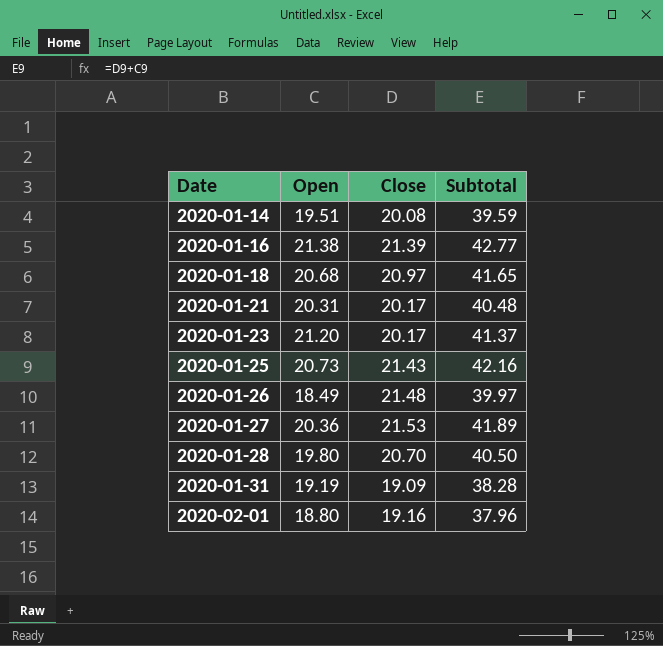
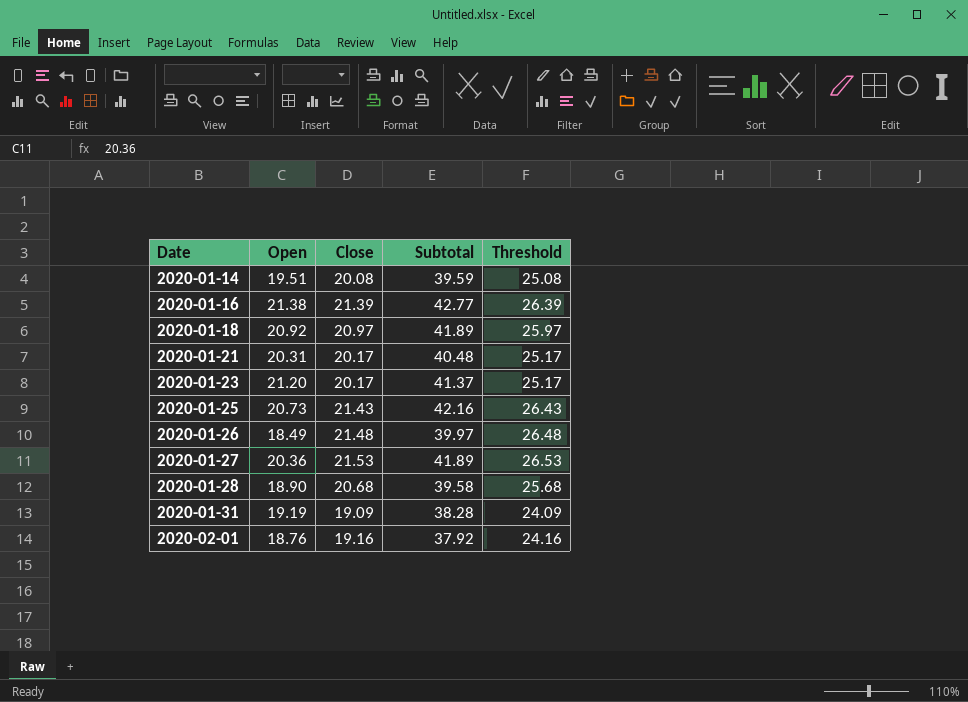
column Threshold | formula: none -> [Close] + 5
2020-01-18 | Open: 20.68 -> 20.92
2020-01-18 | Subtotal: 41.65 -> 41.89
2020-01-28 | Open: 19.80 -> 18.90
2020-01-28 | Close: 20.70 -> 20.68
2020-01-28 | Subtotal: 40.50 -> 39.58
2020-02-01 | Open: 18.80 -> 18.76
2020-02-01 | Subtotal: 37.96 -> 37.92

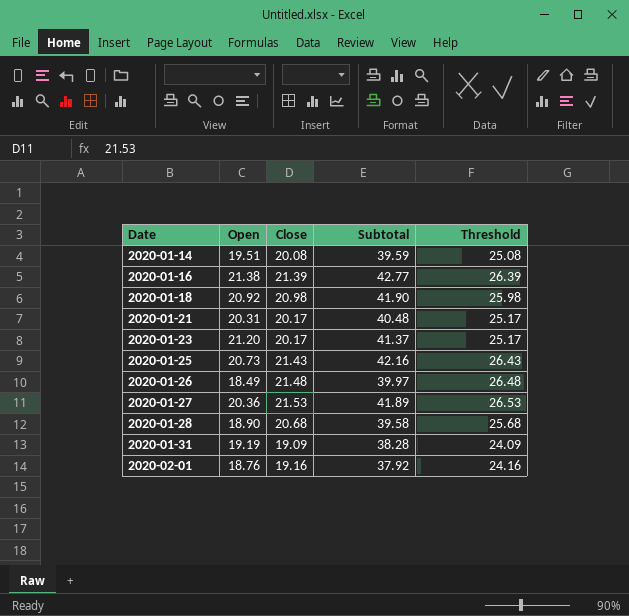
2020-01-18 | Close: 20.97 -> 20.98
2020-01-18 | Subtotal: 41.89 -> 41.90
2020-01-18 | Threshold: 25.97 -> 25.98

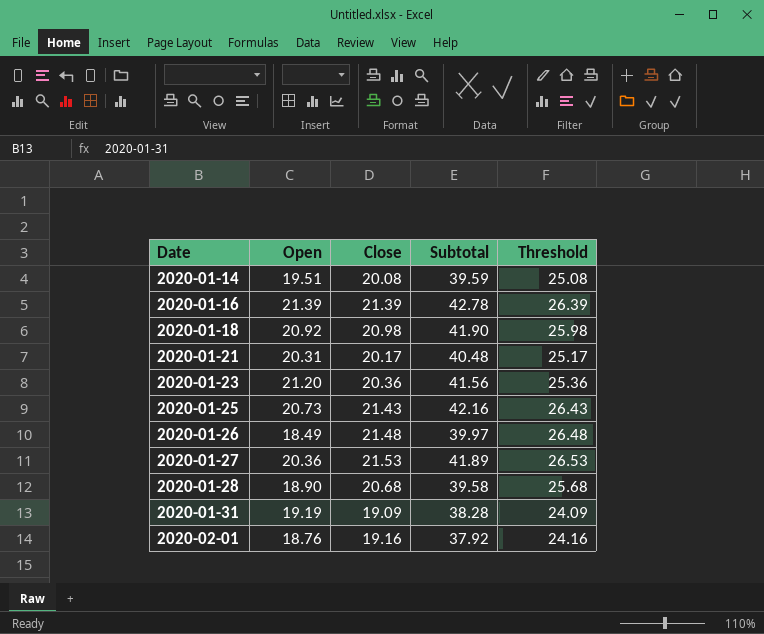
2020-01-16 | Open: 21.38 -> 21.39
2020-01-16 | Subtotal: 42.77 -> 42.78
2020-01-23 | Close: 20.17 -> 20.36
2020-01-23 | Subtotal: 41.37 -> 41.56
2020-01-23 | Threshold: 25.17 -> 25.36

